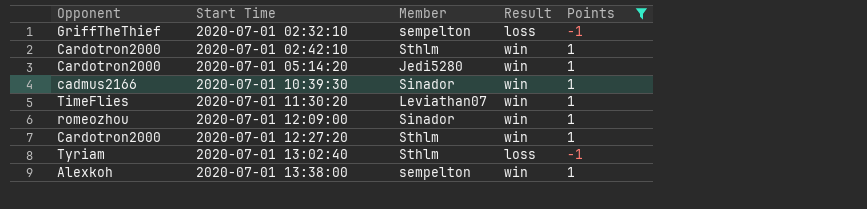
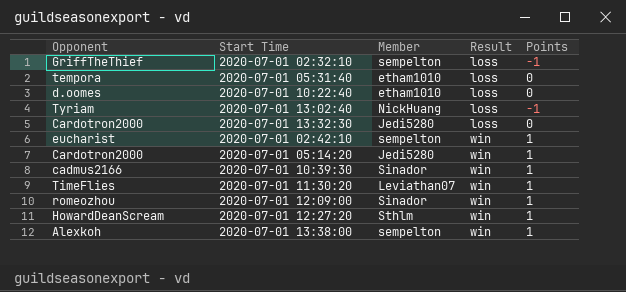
filter: Points != 0 -> none
row order: Start Time ascending -> Result ascending
2020-07-01 13:02:40 | Member: Sthlm -> NickHuang
2020-07-01 02:42:10 | Opponent: Cardotron2000 -> eucharist
2020-07-01 02:42:10 | Member: Sthlm -> sempelton
2020-07-01 12:27:20 | Opponent: Cardotron2000 -> HowardDeanScream

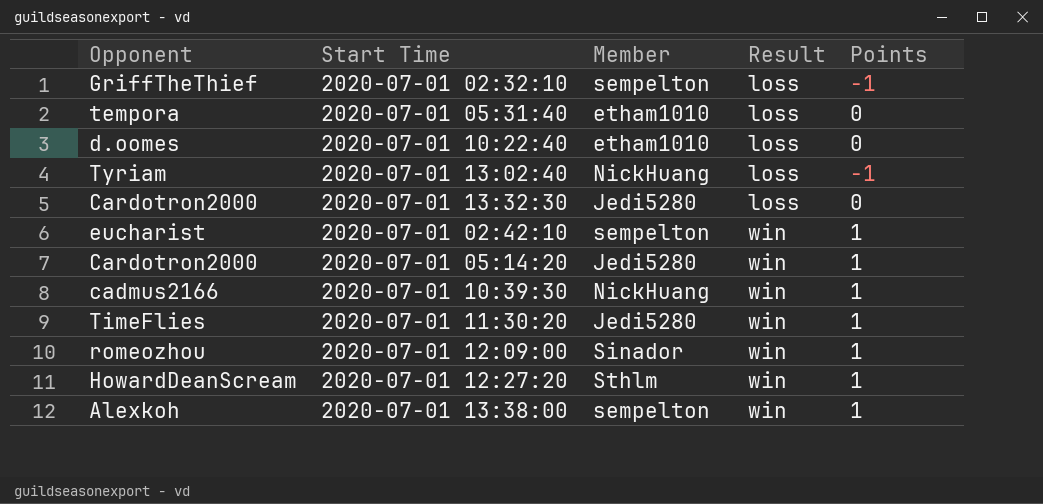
2020-07-01 10:39:30 | Member: Sinador -> NickHuang
2020-07-01 11:30:20 | Member: Leviathan07 -> Jedi5280

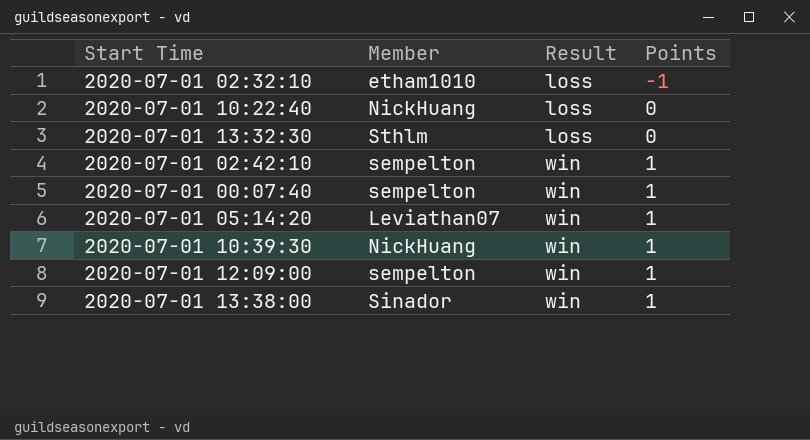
column Opponent | position: 1 -> none
row 2020-07-01 05:31:40: tempora | etham1010 | loss | 0 -> none
row 2020-07-01 13:02:40: Tyriam | NickHuang | loss | -1 -> none
row 2020-07-01 11:30:20: TimeFlies | Jedi5280 | win | 1 -> none
row 2020-07-01 12:27:20: HowardDeanScream | Sthlm | win | 1 -> none
2020-07-01 02:32:10 | Member: sempelton -> etham1010
2020-07-01 10:22:40 | Member: etham1010 -> NickHuang
2020-07-01 13:32:30 | Member: Jedi5280 -> Sthlm
row 2020-07-01 00:07:40: none -> sempelton | win | 1
2020-07-01 05:14:20 | Member: Jedi5280 -> Leviathan07
2020-07-01 12:09:00 | Member: Sinador -> sempelton
2020-07-01 13:38:00 | Member: sempelton -> Sinador

